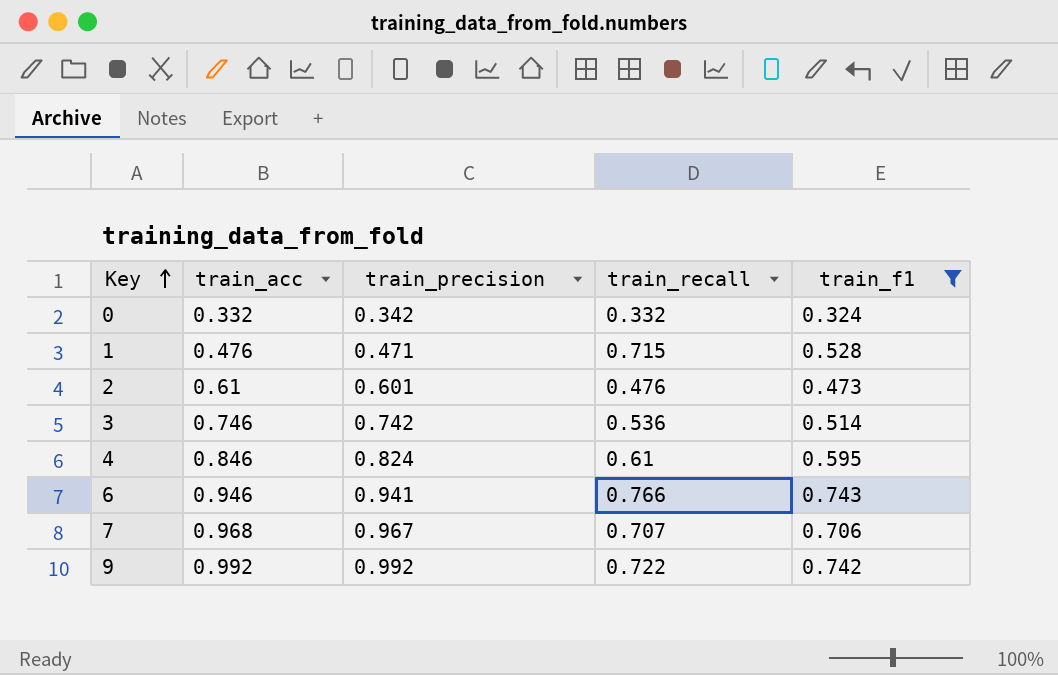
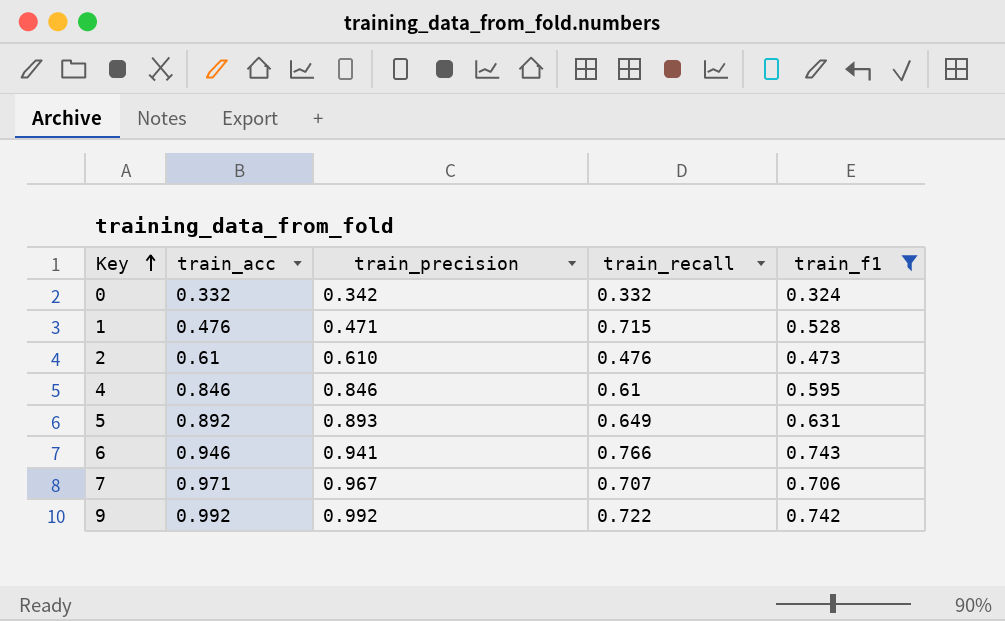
row 3: 0.746 | 0.742 | 0.536 | 0.514 -> none
2 | train_precision: 0.601 -> 0.610
4 | train_precision: 0.824 -> 0.846
row 5: none -> 0.892 | 0.893 | 0.649 | 0.631
7 | train_acc: 0.968 -> 0.971

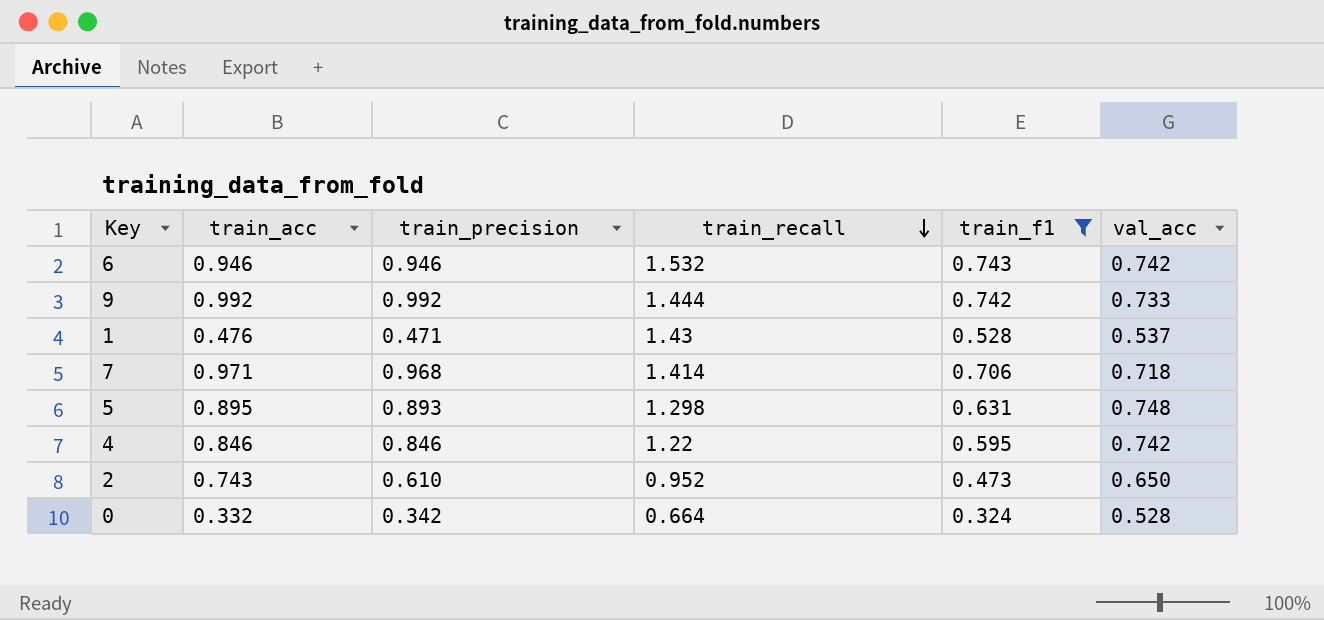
row order: Key ascending -> train_recall descending
column val_acc | position: none -> 6
6 | train_precision: 0.941 -> 0.946
6 | train_recall: 0.766 -> 1.532
9 | train_recall: 0.722 -> 1.444
1 | train_recall: 0.715 -> 1.43
7 | train_precision: 0.967 -> 0.968
7 | train_recall: 0.707 -> 1.414
5 | train_acc: 0.892 -> 0.895
5 | train_recall: 0.649 -> 1.298
4 | train_recall: 0.61 -> 1.22
2 | train_acc: 0.61 -> 0.743
2 | train_recall: 0.476 -> 0.952
0 | train_recall: 0.332 -> 0.664

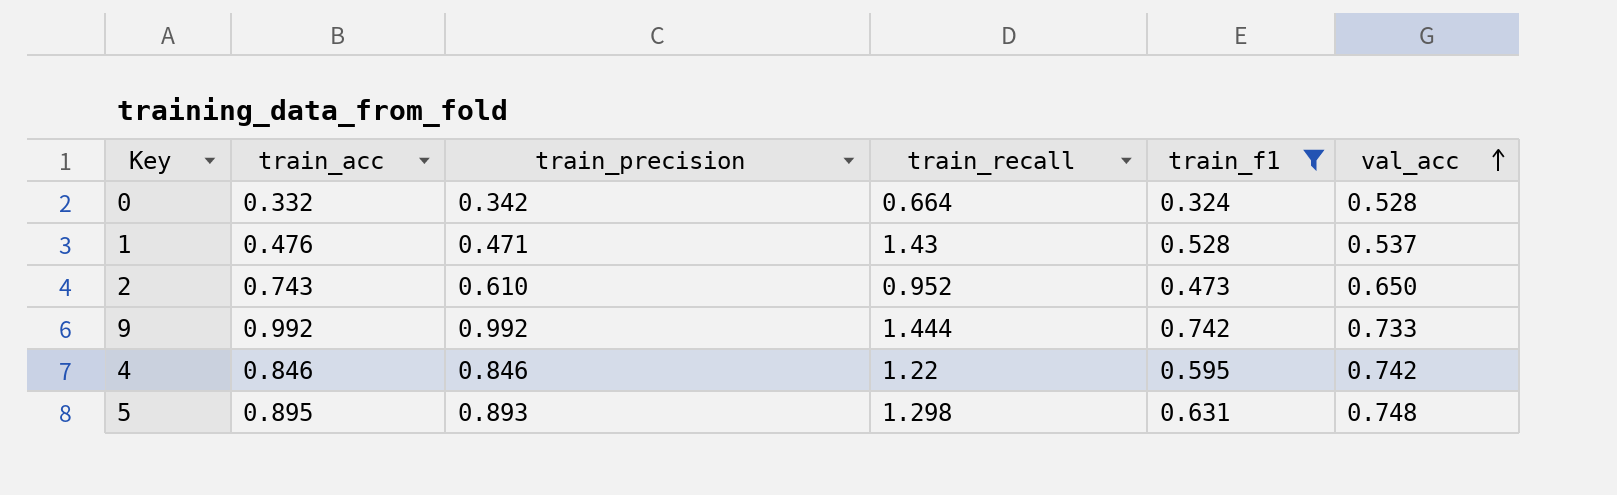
row order: train_recall descending -> val_acc ascending
row 6: 0.946 | 0.946 | 1.532 | 0.743 | 0.742 -> none
row 7: 0.971 | 0.968 | 1.414 | 0.706 | 0.718 -> none

